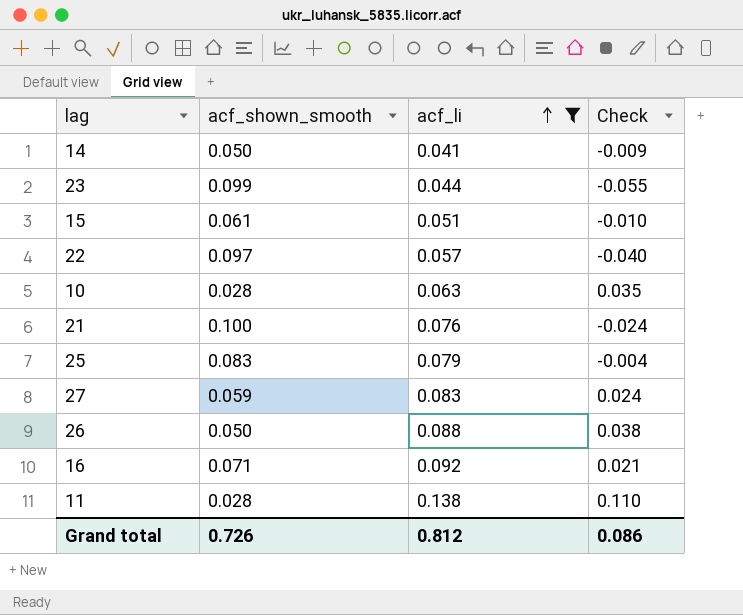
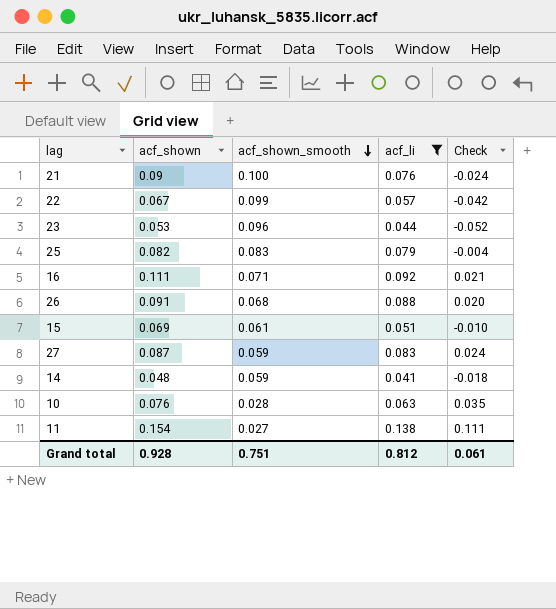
row order: acf_li ascending -> acf_shown_smooth descending
column acf_shown | position: none -> 2
22 | acf_shown_smooth: 0.097 -> 0.099
22 | Check: -0.040 -> -0.042
23 | acf_shown_smooth: 0.099 -> 0.096
23 | Check: -0.055 -> -0.052
26 | acf_shown_smooth: 0.050 -> 0.068
26 | Check: 0.038 -> 0.020
14 | acf_shown_smooth: 0.050 -> 0.059
14 | Check: -0.009 -> -0.018
11 | acf_shown_smooth: 0.028 -> 0.027
11 | Check: 0.110 -> 0.111
Grand total | acf_shown_smooth: 0.726 -> 0.751
Grand total | Check: 0.086 -> 0.061

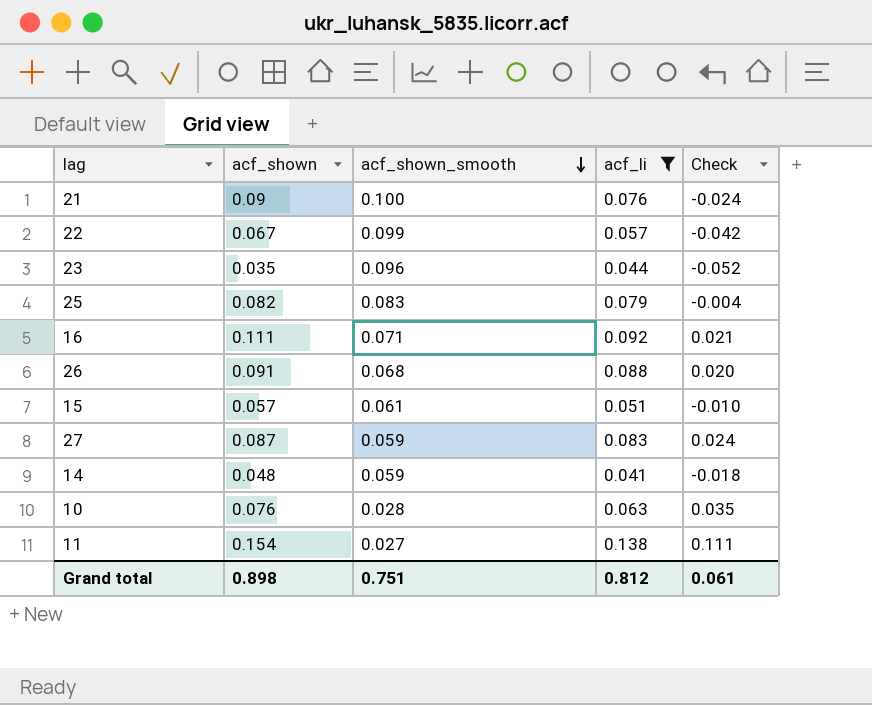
23 | acf_shown: 0.053 -> 0.035
15 | acf_shown: 0.069 -> 0.057
Grand total | acf_shown: 0.928 -> 0.898

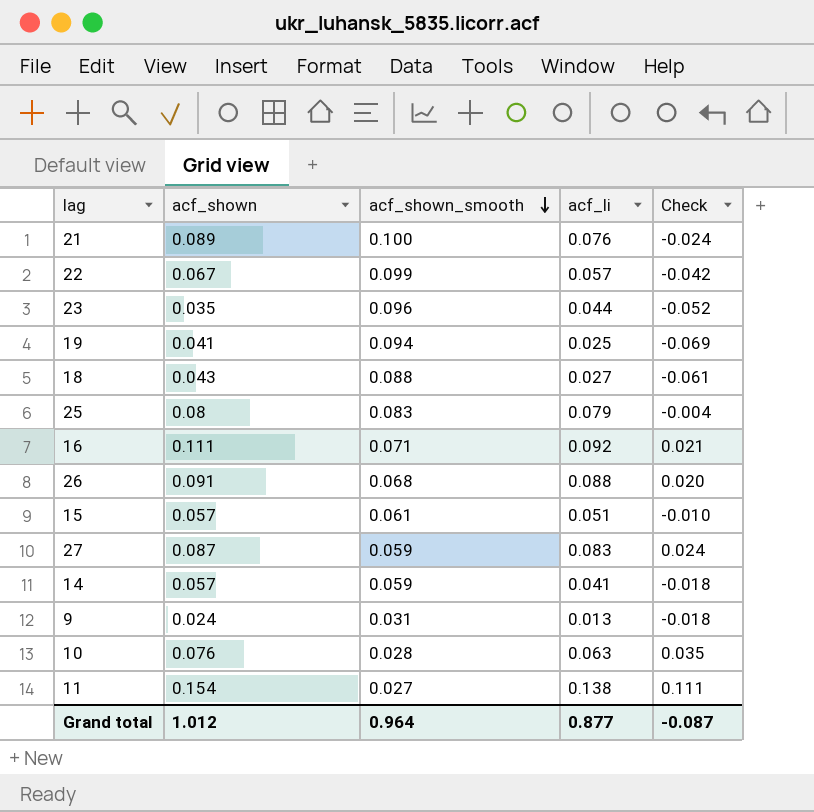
filter: acf_li >= 0.041 -> none
21 | acf_shown: 0.09 -> 0.089
25 | acf_shown: 0.082 -> 0.08
14 | acf_shown: 0.048 -> 0.057
Grand total | acf_shown: 0.898 -> 1.012
Grand total | acf_shown_smooth: 0.751 -> 0.964
Grand total | acf_li: 0.812 -> 0.877
Grand total | Check: 0.061 -> -0.087

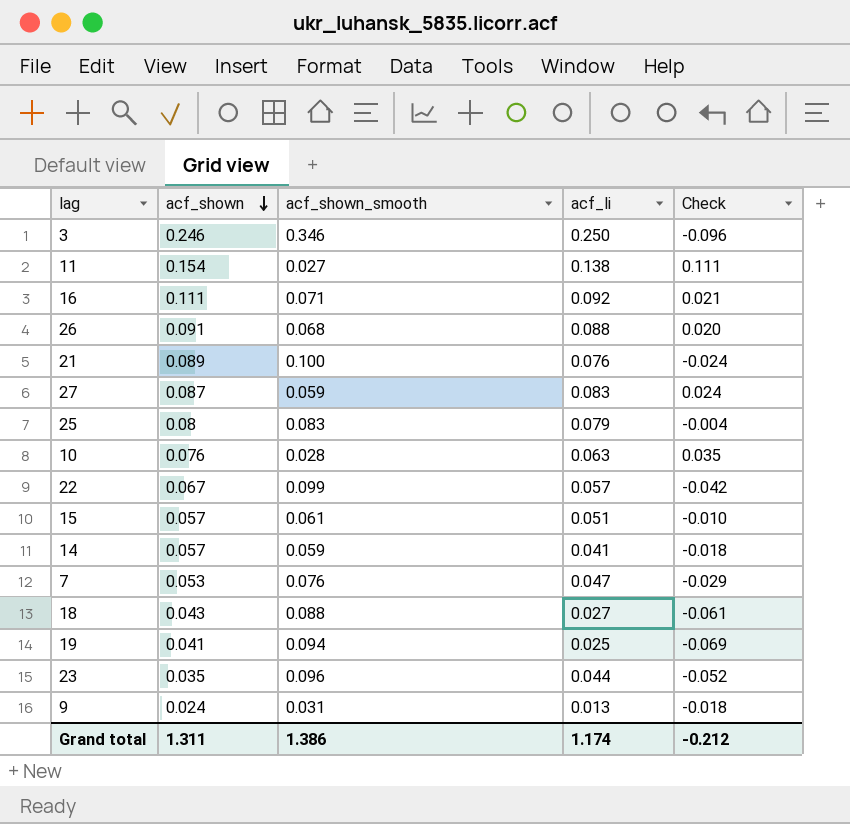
row order: acf_shown_smooth descending -> acf_shown descending
row 3: none -> 0.246 | 0.346 | 0.250 | -0.096
row 7: none -> 0.053 | 0.076 | 0.047 | -0.029
Grand total | acf_shown: 1.012 -> 1.311
Grand total | acf_shown_smooth: 0.964 -> 1.386
Grand total | acf_li: 0.877 -> 1.174
Grand total | Check: -0.087 -> -0.212

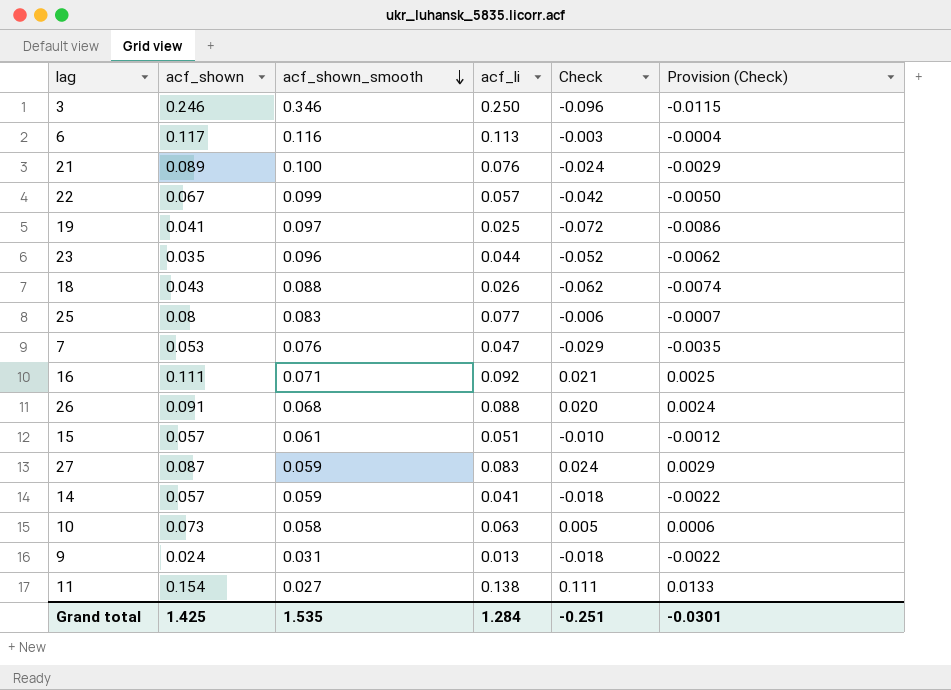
row order: acf_shown descending -> acf_shown_smooth descending
column Provision (Check) | formula: none -> [Check] * 0.12
row 6: none -> 0.117 | 0.116 | 0.113 | -0.003 | -0.0004
19 | acf_shown_smooth: 0.094 -> 0.097
19 | Check: -0.069 -> -0.072
18 | acf_li: 0.027 -> 0.026
18 | Check: -0.061 -> -0.062
25 | acf_li: 0.079 -> 0.077
25 | Check: -0.004 -> -0.006
10 | acf_shown: 0.076 -> 0.073
10 | acf_shown_smooth: 0.028 -> 0.058
10 | Check: 0.035 -> 0.005
Grand total | acf_shown: 1.311 -> 1.425
Grand total | acf_shown_smooth: 1.386 -> 1.535
Grand total | acf_li: 1.174 -> 1.284
Grand total | Check: -0.212 -> -0.251

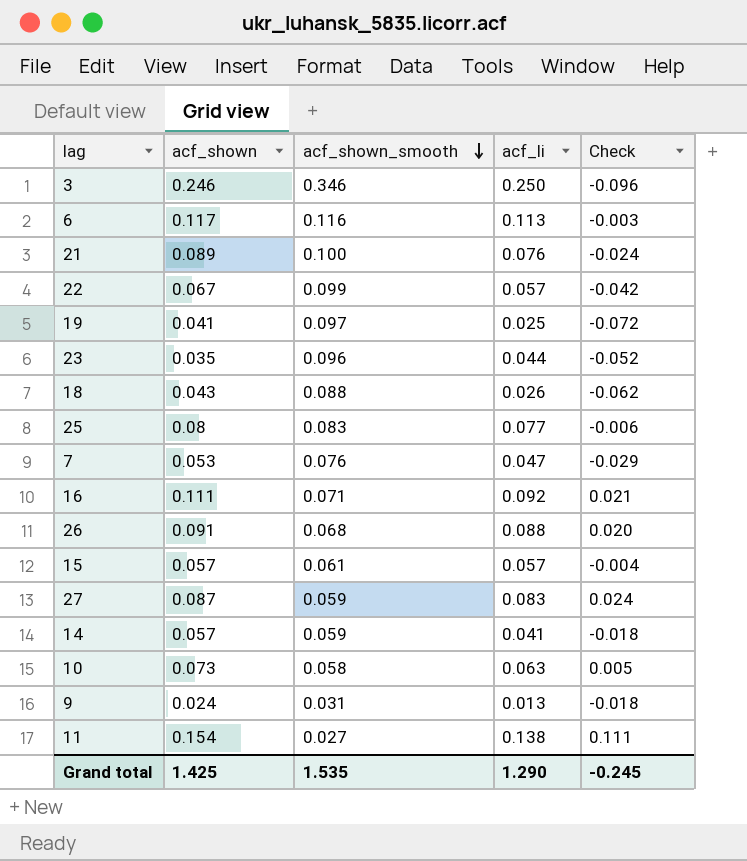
column Provision (Check) | formula: [Check] * 0.12 -> none
15 | acf_li: 0.051 -> 0.057
15 | Check: -0.010 -> -0.004
Grand total | acf_li: 1.284 -> 1.290
Grand total | Check: -0.251 -> -0.245

